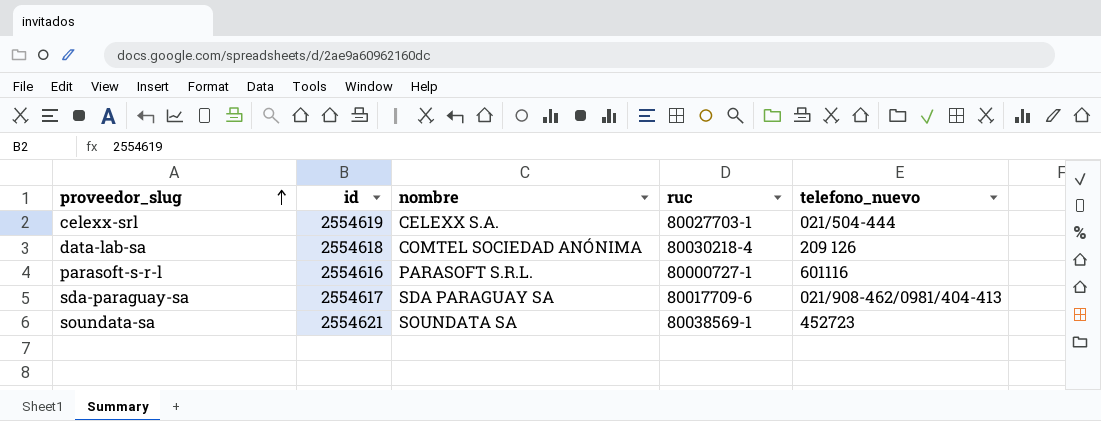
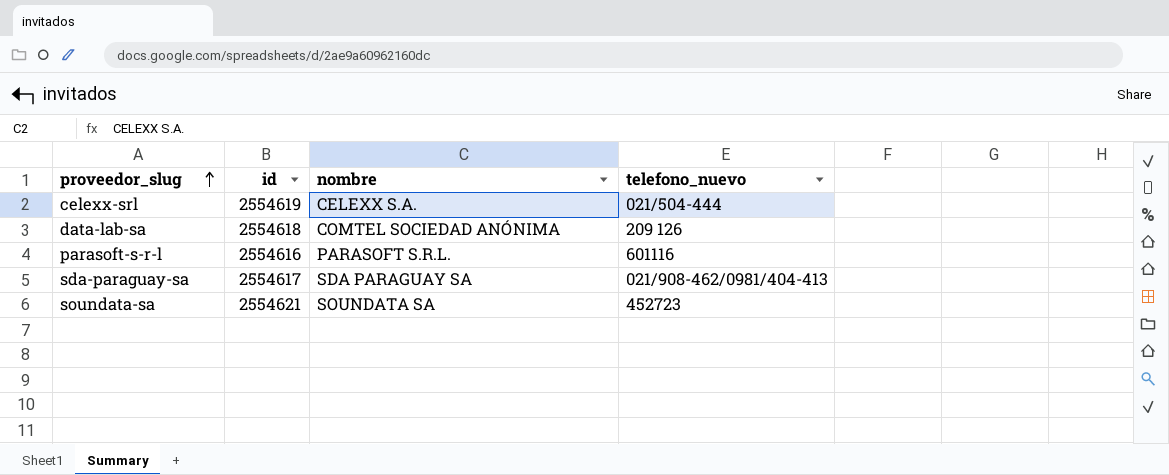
column ruc | position: 4 -> none

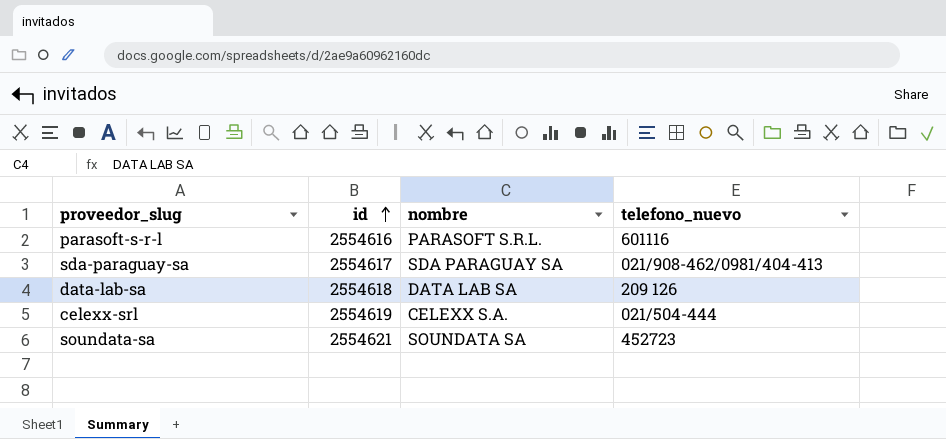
row order: proveedor_slug ascending -> id ascending
data-lab-sa | nombre: COMTEL SOCIEDAD ANÓNIMA -> DATA LAB SA

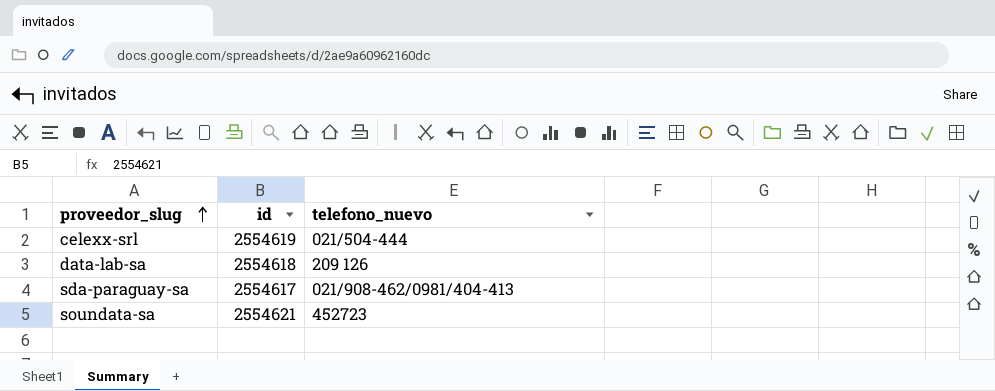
row order: id ascending -> proveedor_slug ascending
column nombre | position: 3 -> none
row parasoft-s-r-l: 2554616 | PARASOFT S.R.L. | 601116 -> none

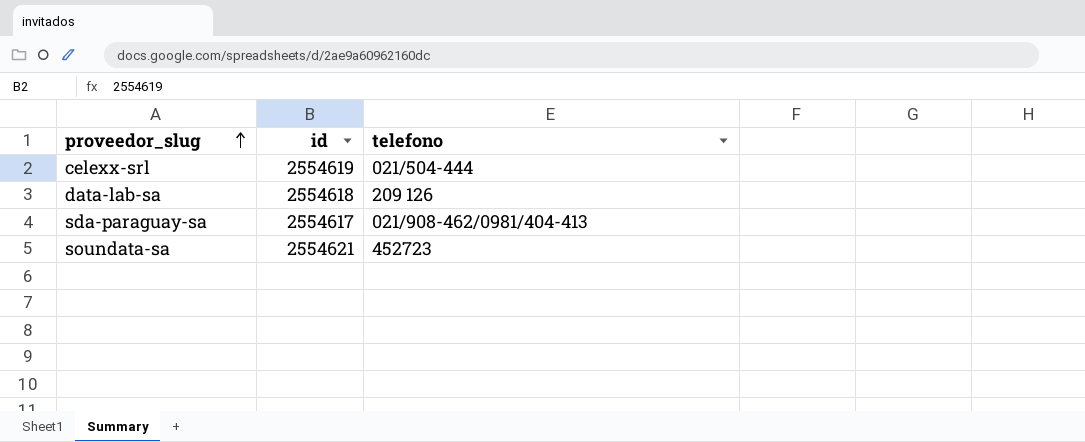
column name: telefono_nuevo -> telefono

